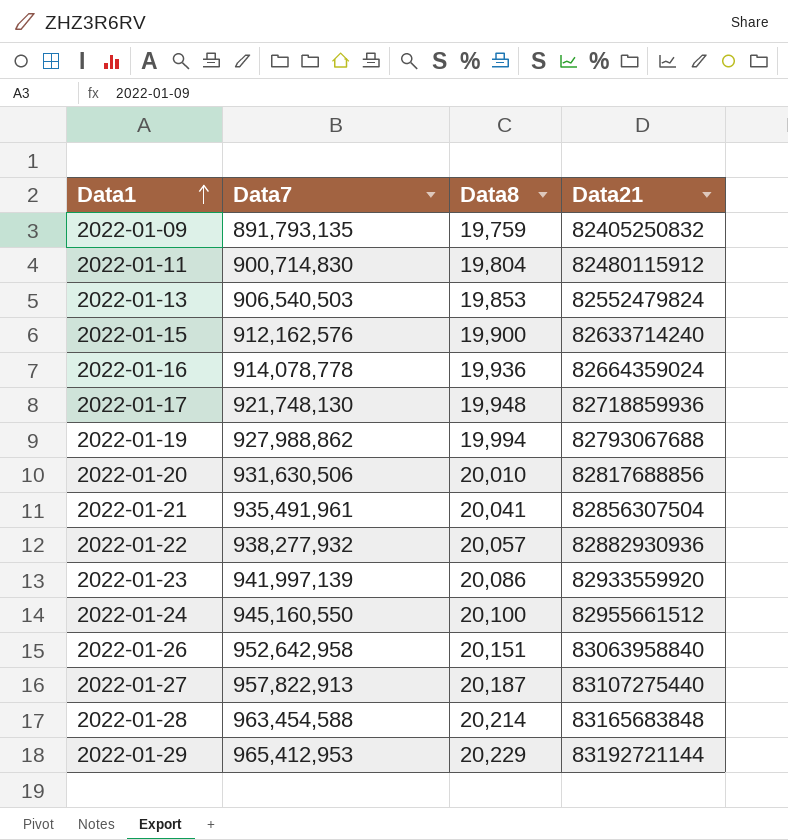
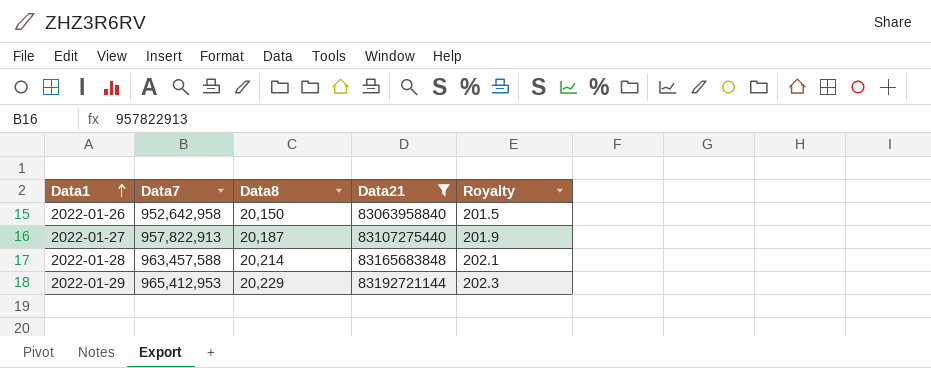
filter: none -> Data21 >= 83063958840
column Royalty | formula: none -> [Data8] * 0.01
2022-01-26 | Data8: 20,151 -> 20,150
2022-01-28 | Data7: 963,454,588 -> 963,457,588

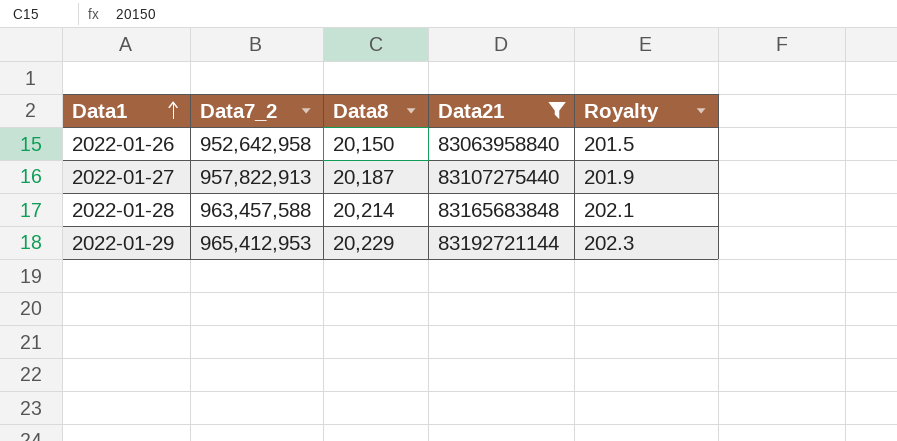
column name: Data7 -> Data7_2

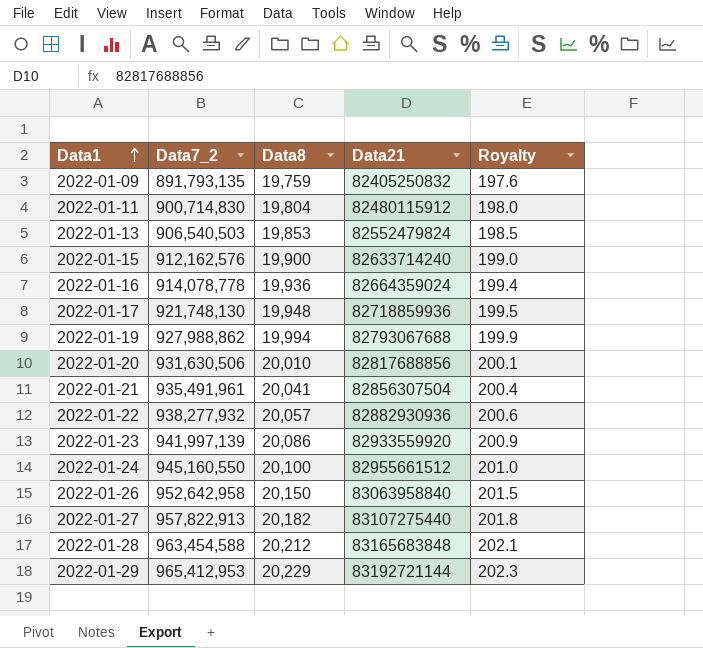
filter: Data21 >= 83063958840 -> none
2022-01-27 | Data8: 20,187 -> 20,182
2022-01-27 | Royalty: 201.9 -> 201.8
2022-01-28 | Data7_2: 963,457,588 -> 963,454,588
2022-01-28 | Data8: 20,214 -> 20,212

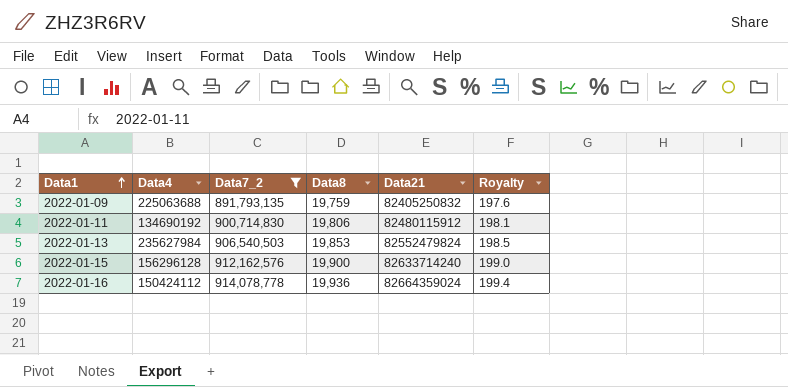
filter: none -> Data7_2 <= 914,078,778
column Data4 | position: none -> 2
2022-01-11 | Data8: 19,804 -> 19,806
2022-01-11 | Royalty: 198.0 -> 198.1

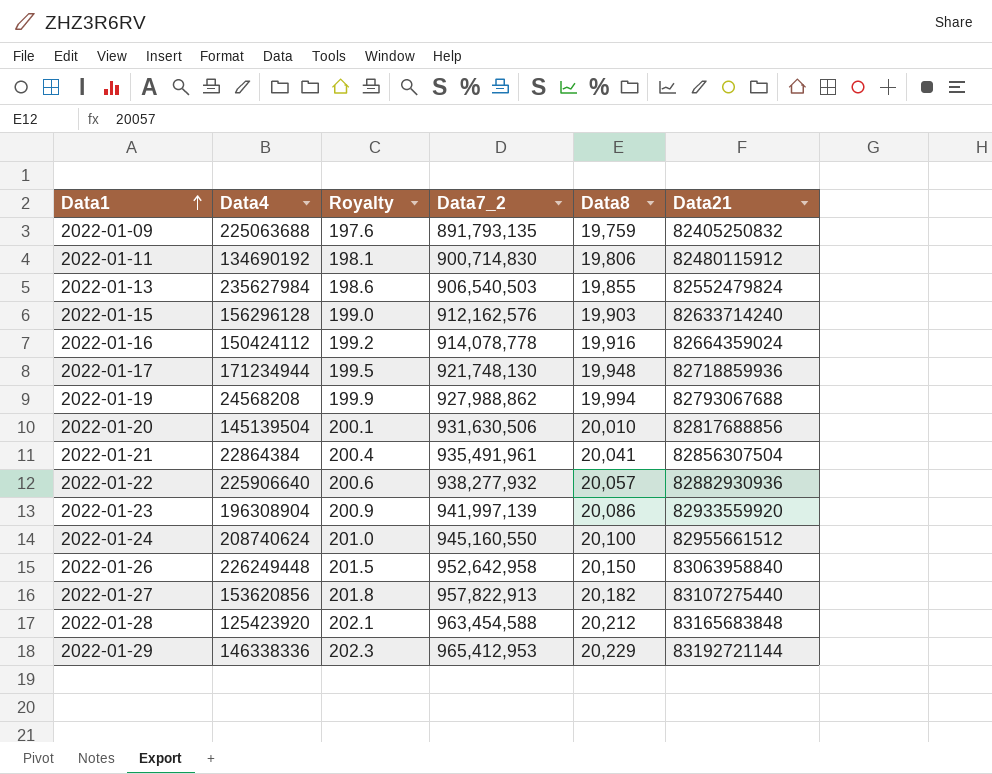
filter: Data7_2 <= 914,078,778 -> none
column Royalty | position: 6 -> 3
2022-01-13 | Royalty: 198.5 -> 198.6
2022-01-13 | Data8: 19,853 -> 19,855
2022-01-15 | Data8: 19,900 -> 19,903
2022-01-16 | Royalty: 199.4 -> 199.2
2022-01-16 | Data8: 19,936 -> 19,916

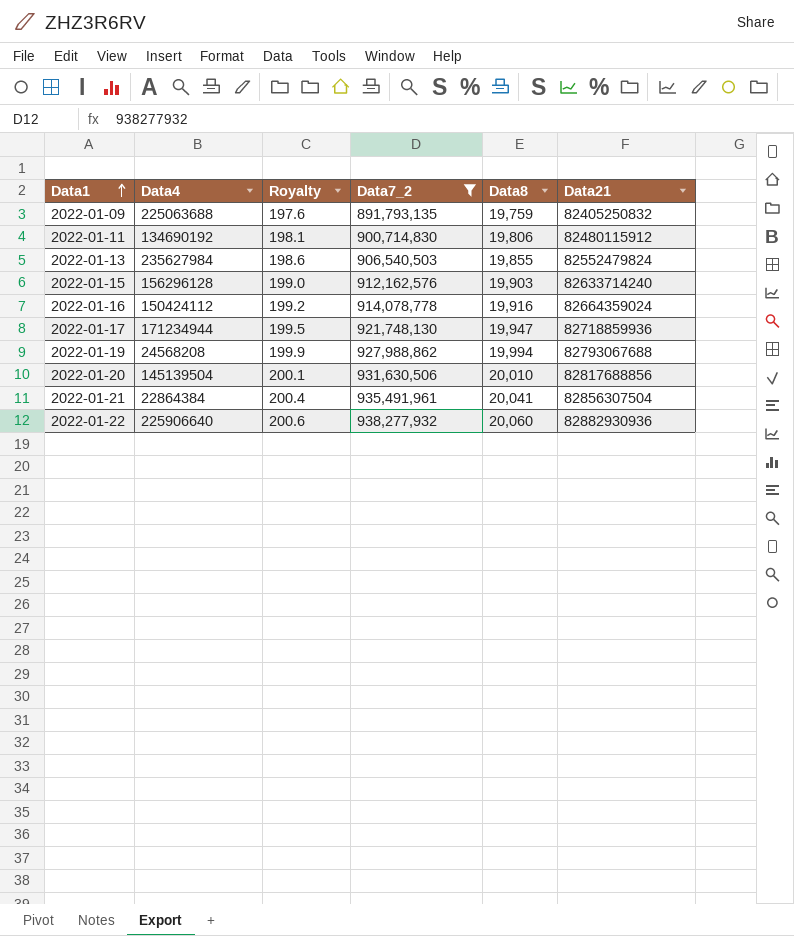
filter: none -> Data7_2 <= 938,277,932
2022-01-17 | Data8: 19,948 -> 19,947
2022-01-22 | Data8: 20,057 -> 20,060

